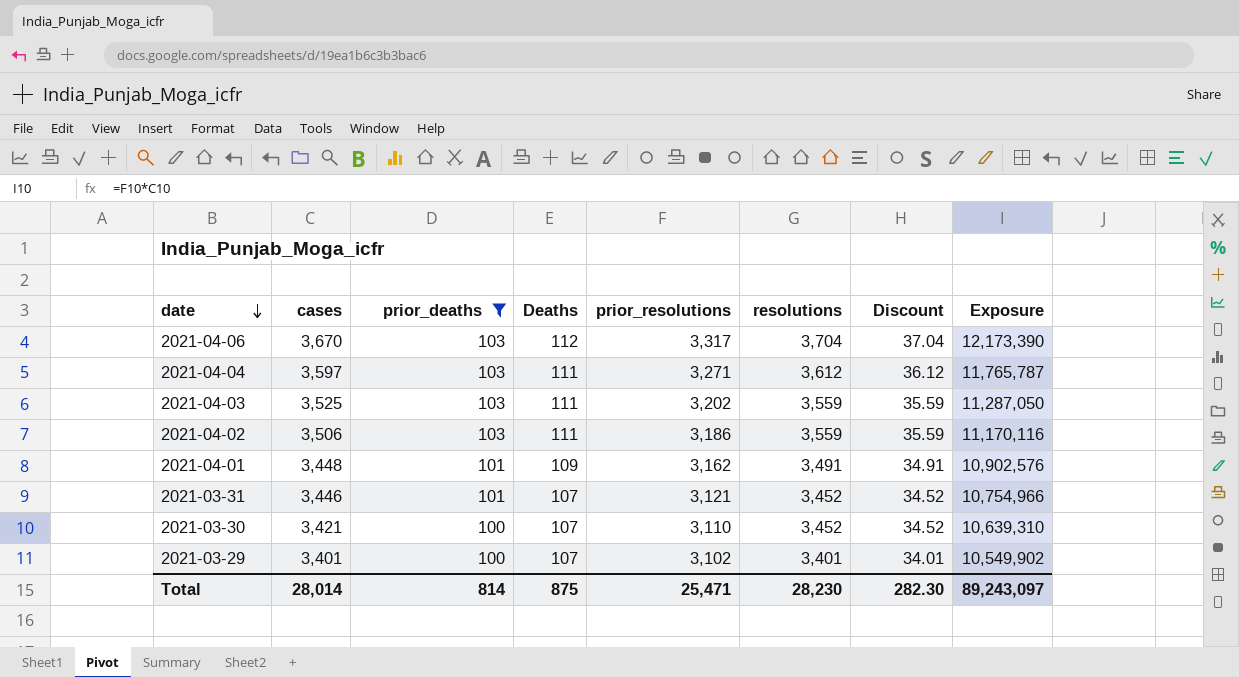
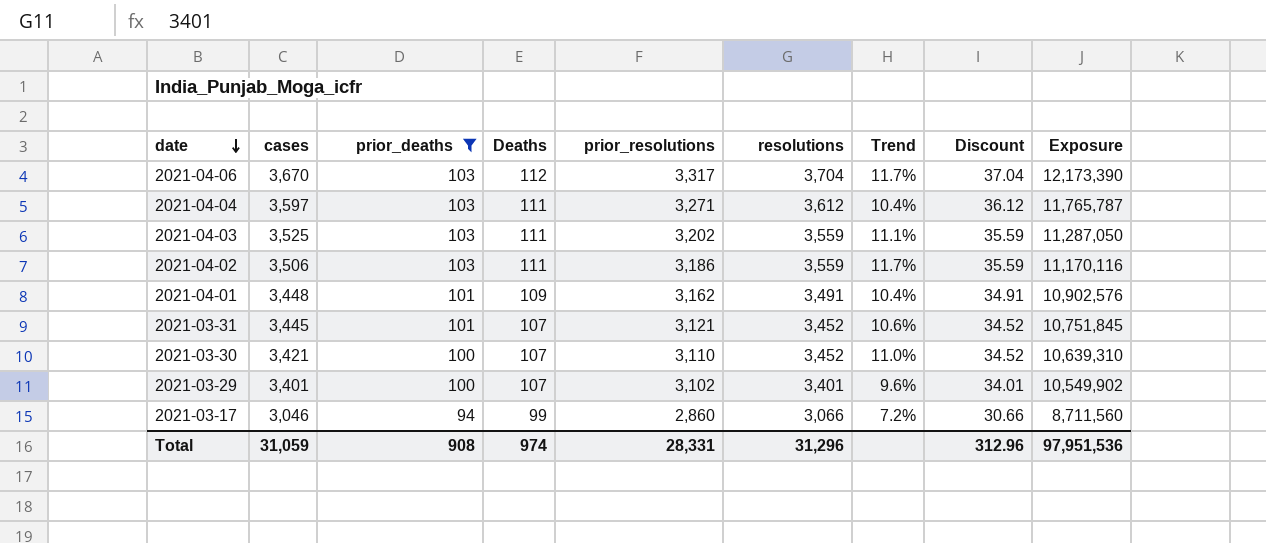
column Trend | formula: none -> ([resolutions] - [prior_resolutions]) / [prior_resolutions]
2021-03-31 | cases: 3,446 -> 3,445
2021-03-31 | Exposure: 10,754,966 -> 10,751,845
row 2021-03-17: none -> 3,046 | 94 | 99 | 2,860 | 3,066 | 7.2% | 30.66 | 8,711,560
Total | cases: 28,014 -> 31,059
Total | prior_deaths: 814 -> 908
Total | Deaths: 875 -> 974
Total | prior_resolutions: 25,471 -> 28,331
Total | resolutions: 28,230 -> 31,296
Total | Discount: 282.30 -> 312.96
Total | Exposure: 89,243,097 -> 97,951,536

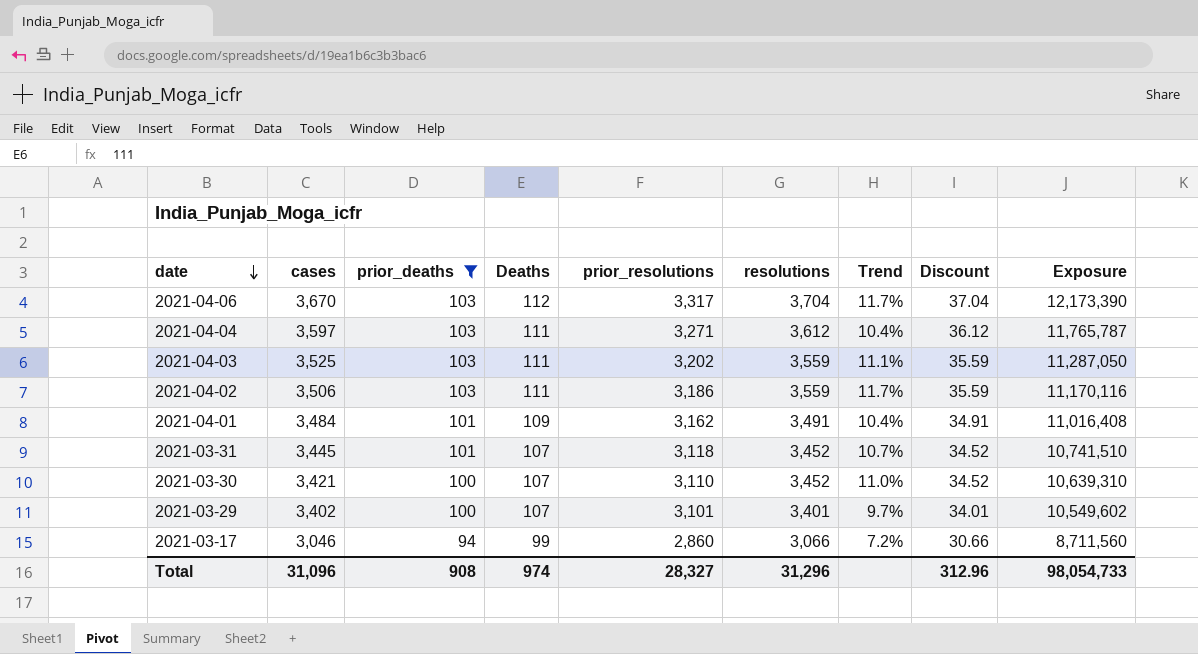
2021-04-01 | cases: 3,448 -> 3,484
2021-04-01 | Exposure: 10,902,576 -> 11,016,408
2021-03-31 | prior_resolutions: 3,121 -> 3,118
2021-03-31 | Trend: 10.6% -> 10.7%
2021-03-31 | Exposure: 10,751,845 -> 10,741,510
2021-03-29 | cases: 3,401 -> 3,402
2021-03-29 | prior_resolutions: 3,102 -> 3,101
2021-03-29 | Trend: 9.6% -> 9.7%
2021-03-29 | Exposure: 10,549,902 -> 10,549,602
Total | cases: 31,059 -> 31,096
Total | prior_resolutions: 28,331 -> 28,327
Total | Exposure: 97,951,536 -> 98,054,733

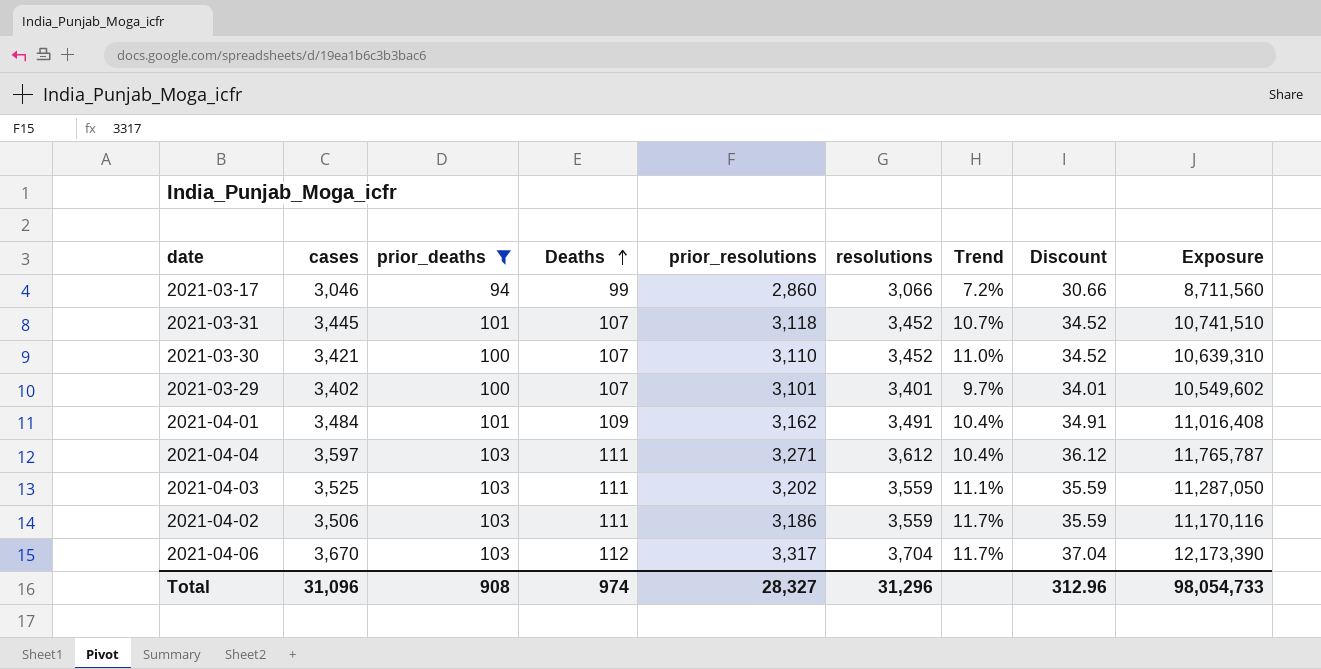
row order: date descending -> Deaths ascending

